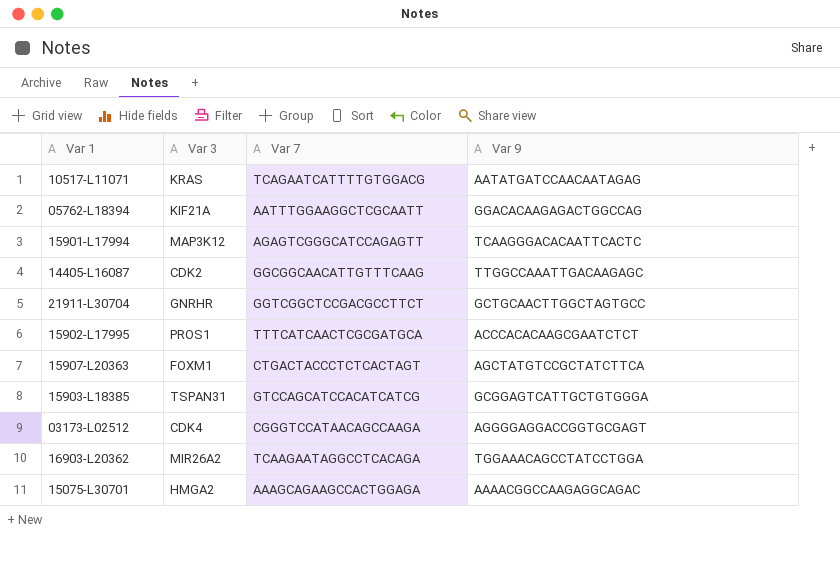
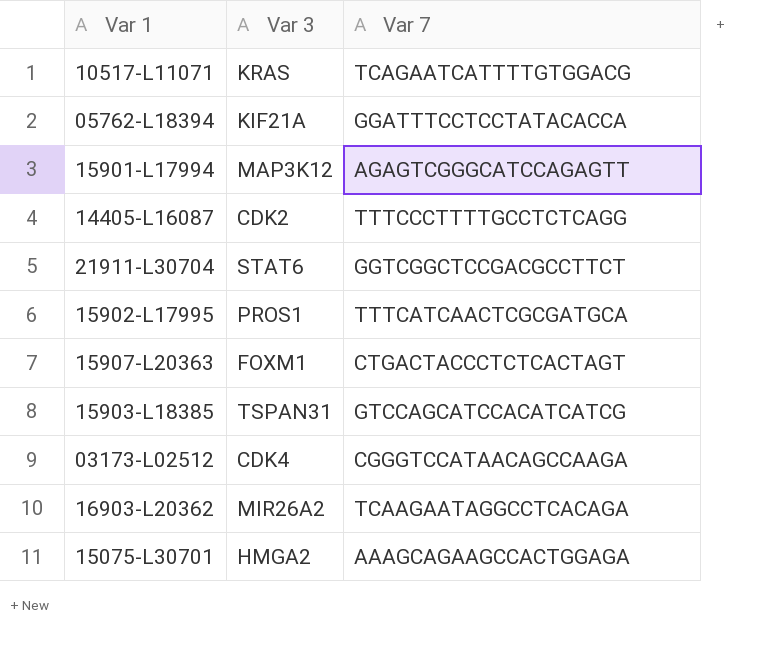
column Var 9 | position: 4 -> none
05762-L18394 | Var 7: AATTTGGAAGGCTCGCAATT -> GGATTTCCTCCTATACACCA
14405-L16087 | Var 7: GGCGGCAACATTGTTTCAAG -> TTTCCCTTTTGCCTCTCAGG
21911-L30704 | Var 3: GNRHR -> STAT6

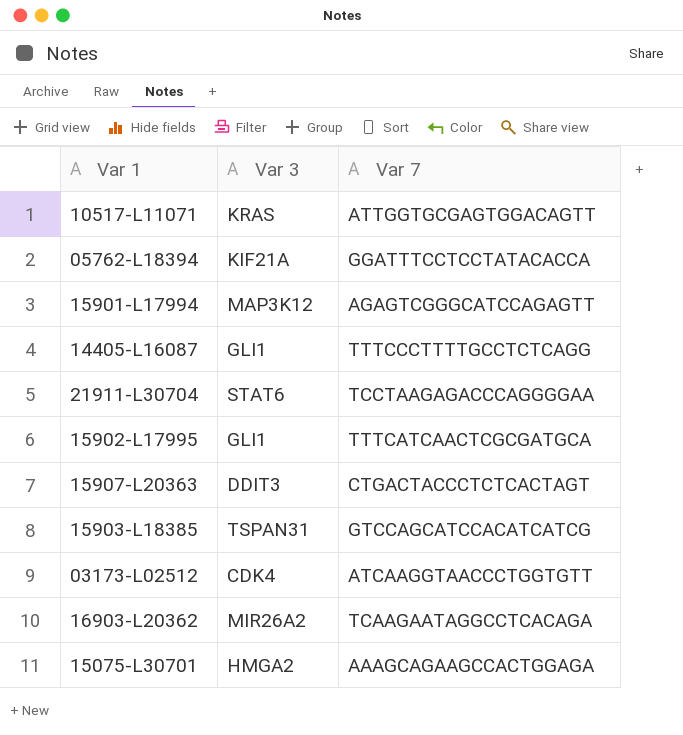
10517-L11071 | Var 7: TCAGAATCATTTTGTGGACG -> ATTGGTGCGAGTGGACAGTT
14405-L16087 | Var 3: CDK2 -> GLI1
21911-L30704 | Var 7: GGTCGGCTCCGACGCCTTCT -> TCCTAAGAGACCCAGGGGAA
15902-L17995 | Var 3: PROS1 -> GLI1
15907-L20363 | Var 3: FOXM1 -> DDIT3
03173-L02512 | Var 7: CGGGTCCATAACAGCCAAGA -> ATCAAGGTAACCCTGGTGTT

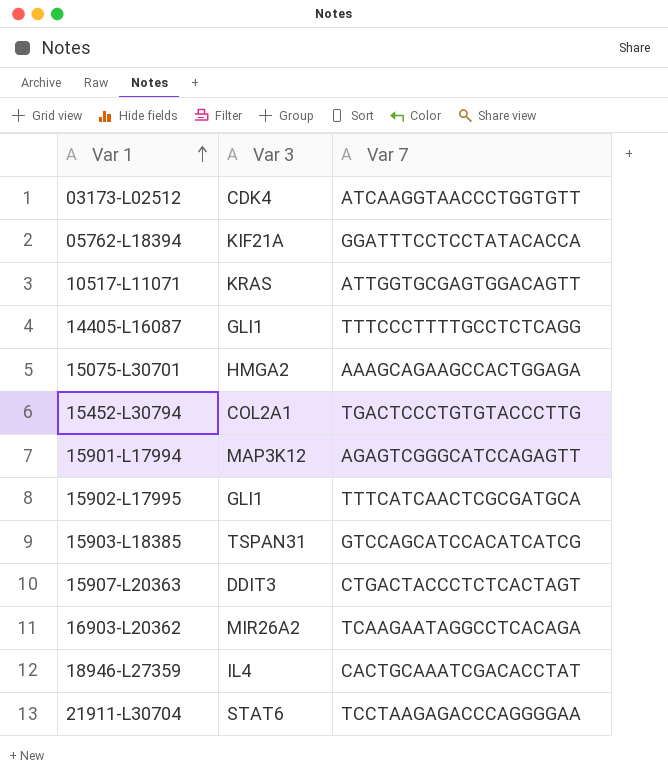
row order: none -> Var 1 ascending
row 15452-L30794: none -> COL2A1 | TGACTCCCTGTGTACCCTTG
row 18946-L27359: none -> IL4 | CACTGCAAATCGACACCTAT

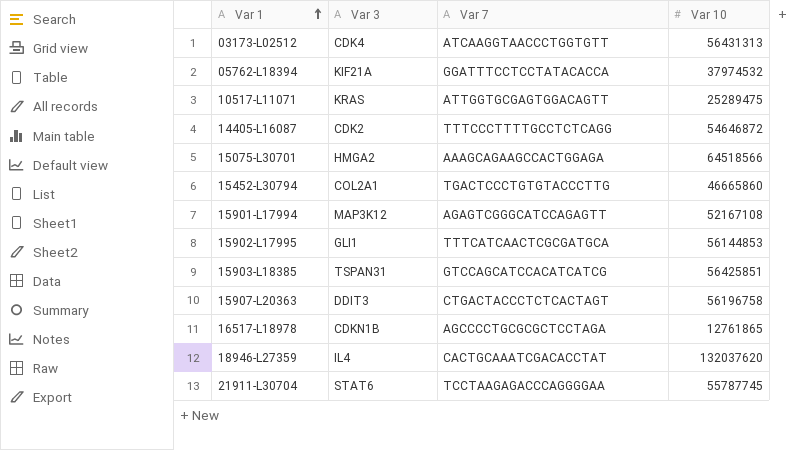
column Var 10 | position: none -> 4
row 16903-L20362: MIR26A2 | TCAAGAATAGGCCTCACAGA -> none
14405-L16087 | Var 3: GLI1 -> CDK2
row 16517-L18978: none -> CDKN1B | AGCCCCTGCGCGCTCCTAGA | 12761865

